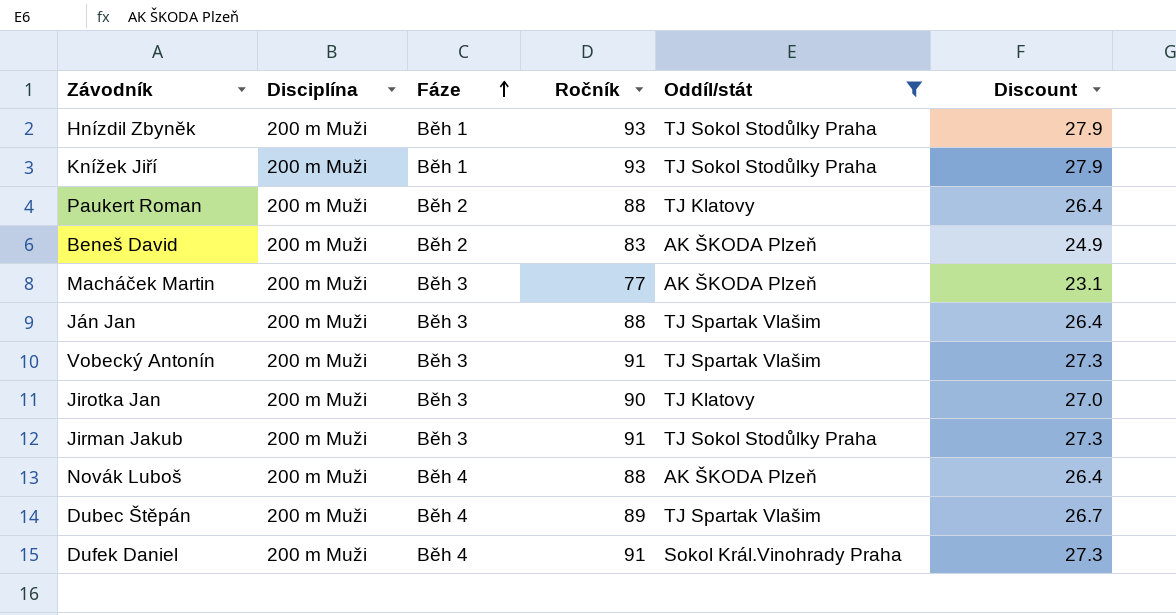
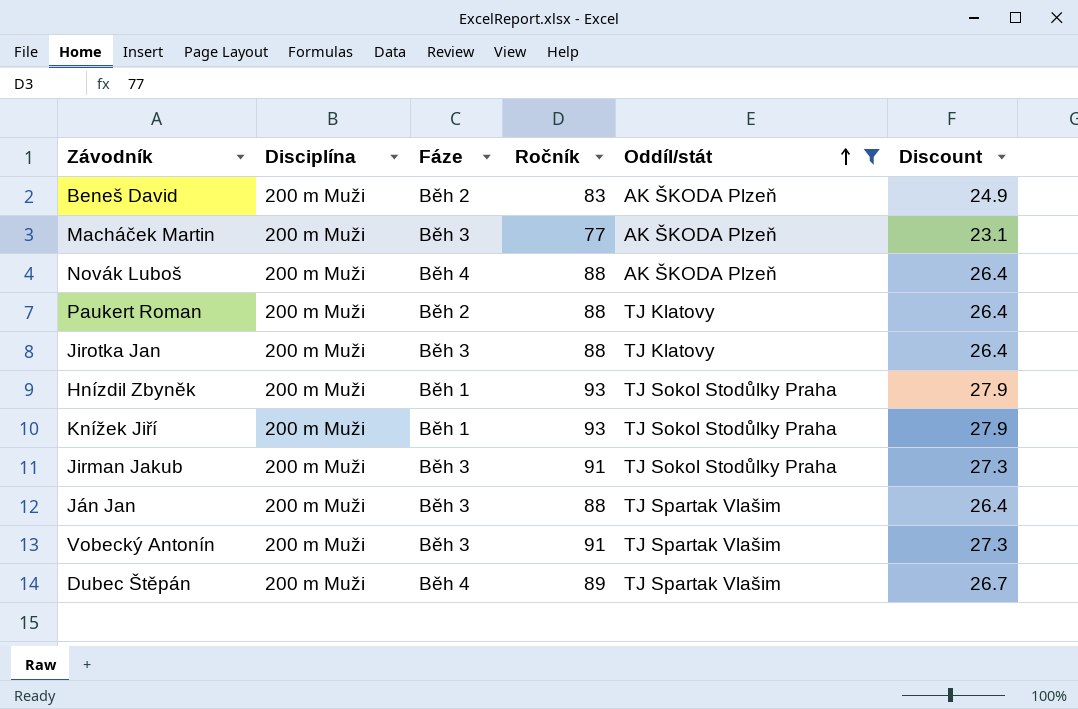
row order: Fáze ascending -> Oddíl/stát ascending
row Dufek Daniel: 200 m Muži | Běh 4 | 91 | Sokol Král.Vinohrady Praha | 27.3 -> none
Jirotka Jan | Ročník: 90 -> 88
Jirotka Jan | Discount: 27.0 -> 26.4

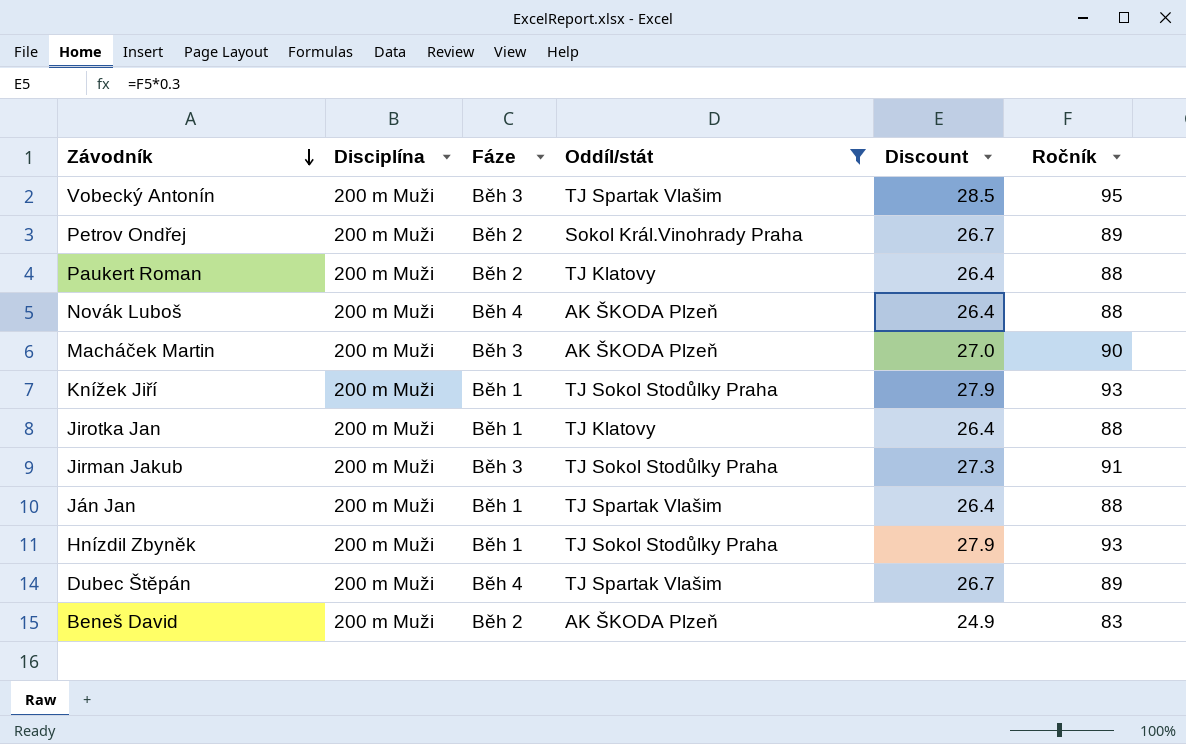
row order: Oddíl/stát ascending -> Závodník descending
column Ročník | position: 4 -> 6
Vobecký Antonín | Discount: 27.3 -> 28.5
Vobecký Antonín | Ročník: 91 -> 95
row Petrov Ondřej: none -> 200 m Muži | Běh 2 | Sokol Král.Vinohrady Praha | 26.7 | 89
Macháček Martin | Discount: 23.1 -> 27.0
Macháček Martin | Ročník: 77 -> 90
Jirotka Jan | Fáze: Běh 3 -> Běh 1
Ján Jan | Fáze: Běh 3 -> Běh 1

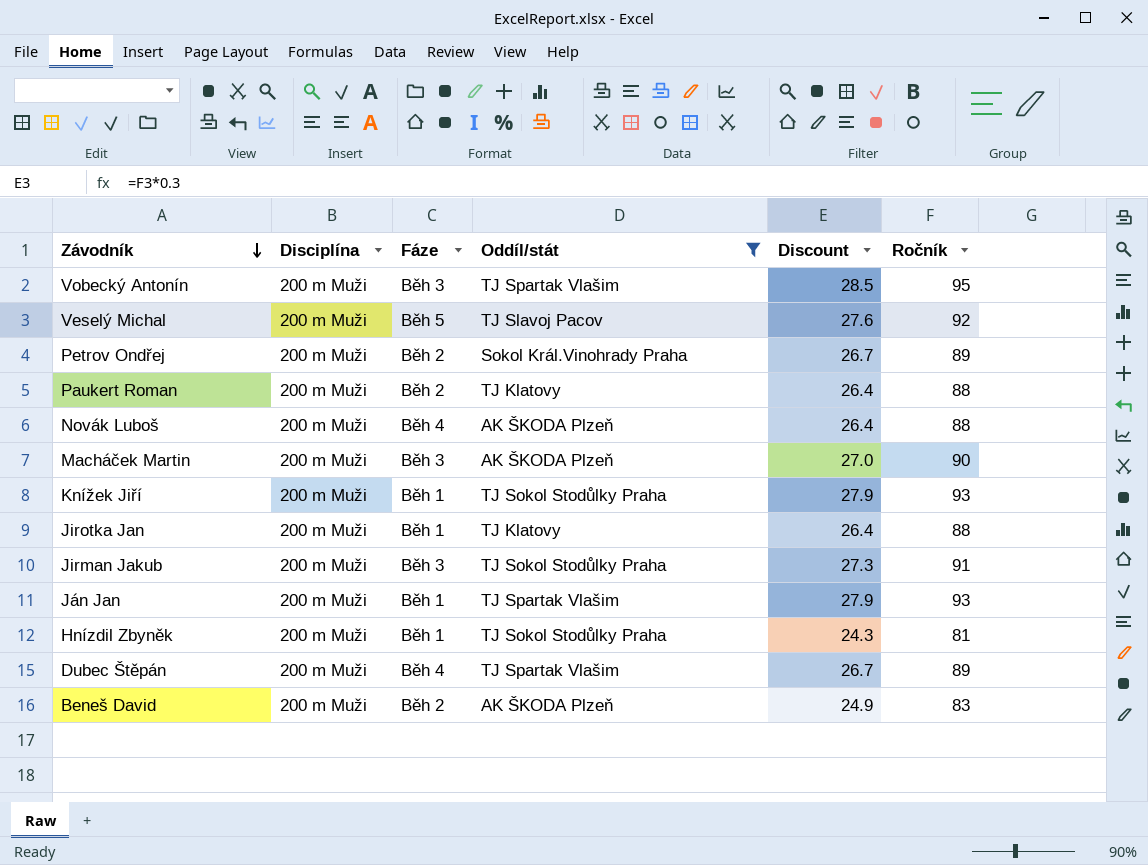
row Veselý Michal: none -> 200 m Muži | Běh 5 | TJ Slavoj Pacov | 27.6 | 92
Ján Jan | Discount: 26.4 -> 27.9
Ján Jan | Ročník: 88 -> 93
Hnízdil Zbyněk | Discount: 27.9 -> 24.3
Hnízdil Zbyněk | Ročník: 93 -> 81

